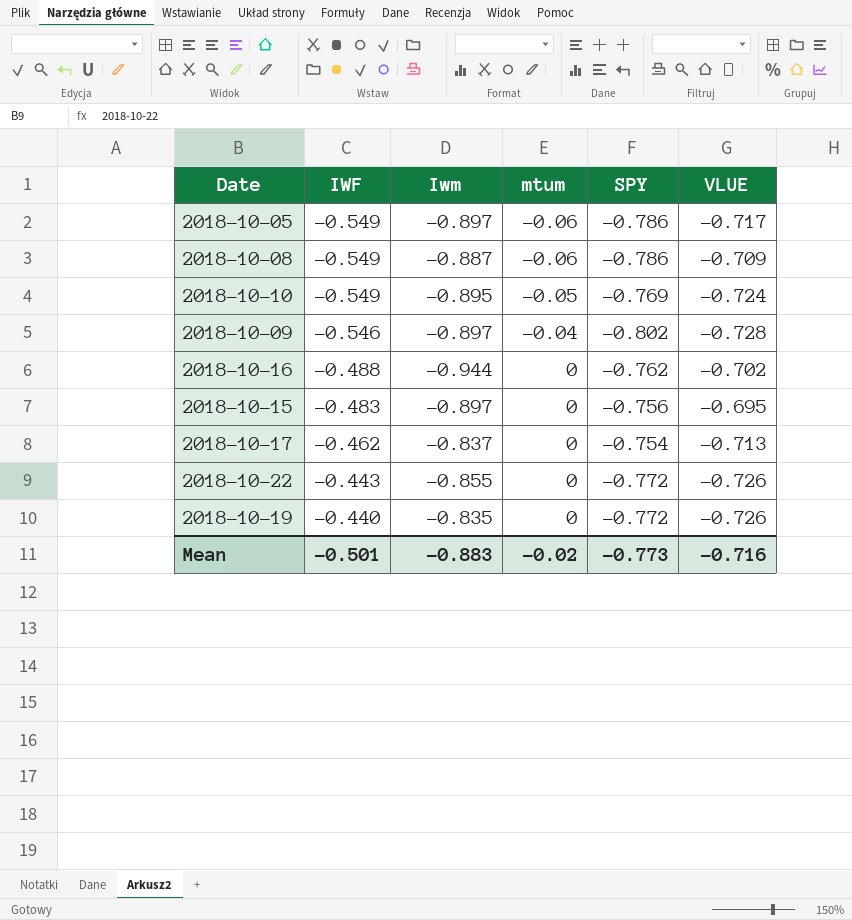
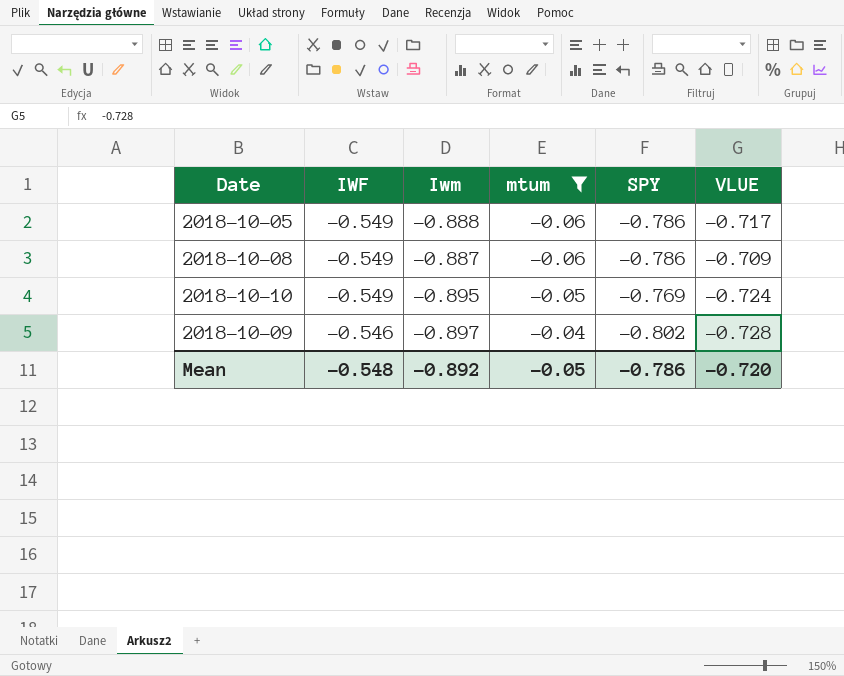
filter: none -> mtum != 0
2018-10-05 | Iwm: -0.897 -> -0.888
Mean | IWF: -0.501 -> -0.548
Mean | Iwm: -0.883 -> -0.892
Mean | mtum: -0.02 -> -0.05
Mean | SPY: -0.773 -> -0.786
Mean | VLUE: -0.716 -> -0.720

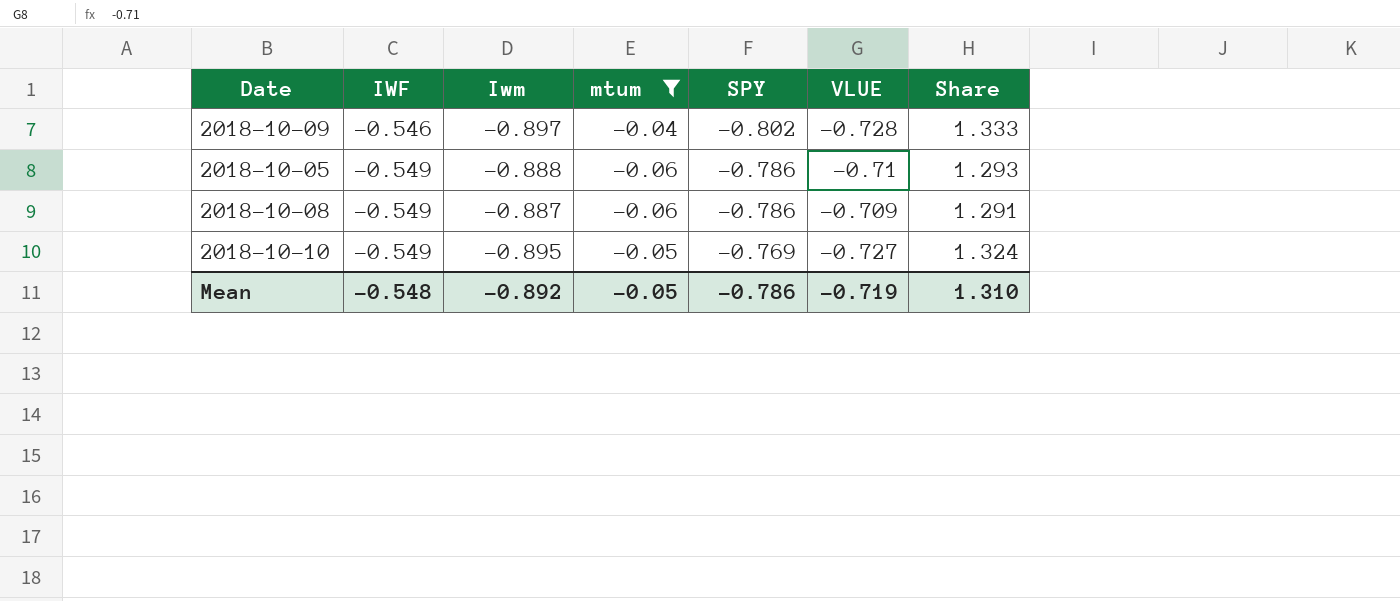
row order: IWF ascending -> IWF descending
column Share | formula: none -> [VLUE] / [IWF]
2018-10-05 | VLUE: -0.717 -> -0.71
2018-10-10 | VLUE: -0.724 -> -0.727
Mean | VLUE: -0.720 -> -0.719

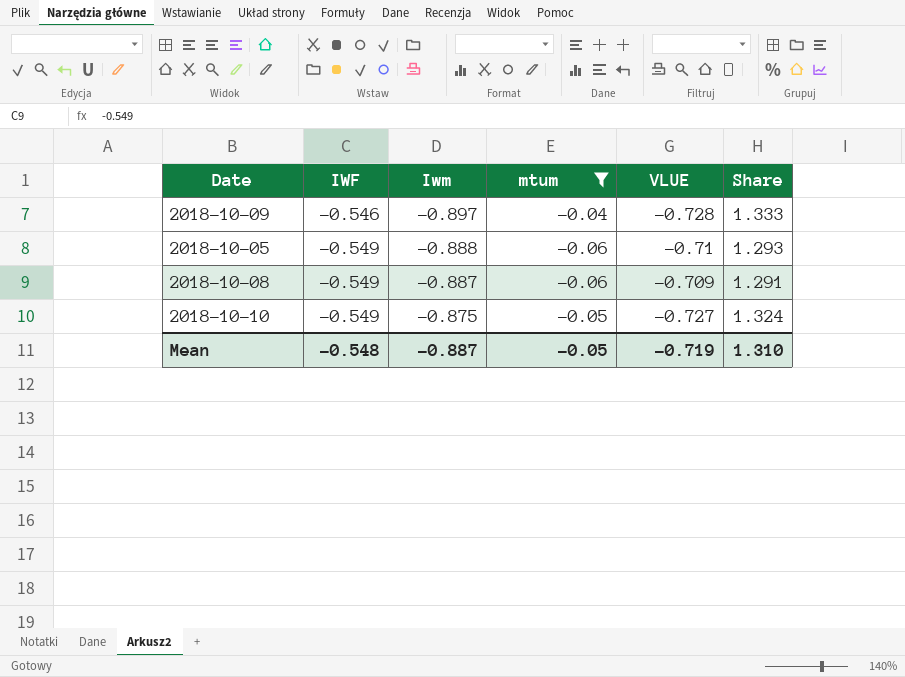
column SPY | position: 5 -> none
2018-10-10 | Iwm: -0.895 -> -0.875
Mean | Iwm: -0.892 -> -0.887

